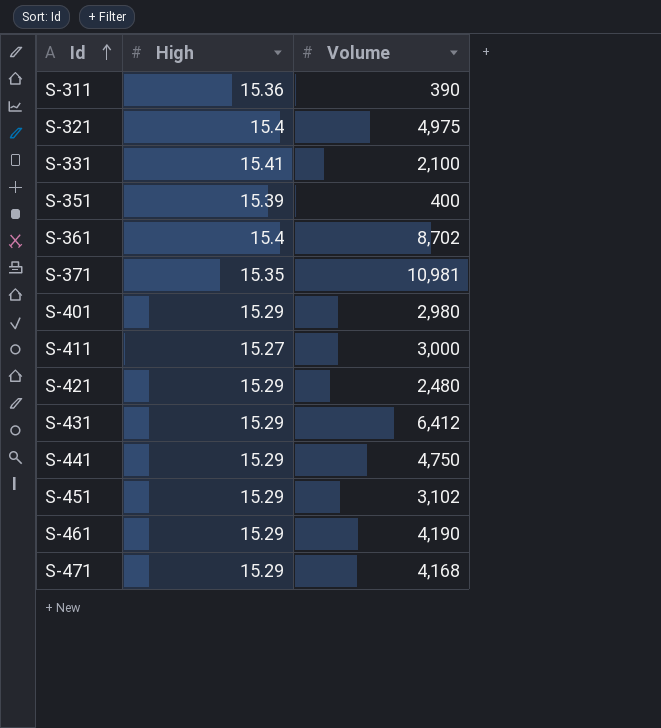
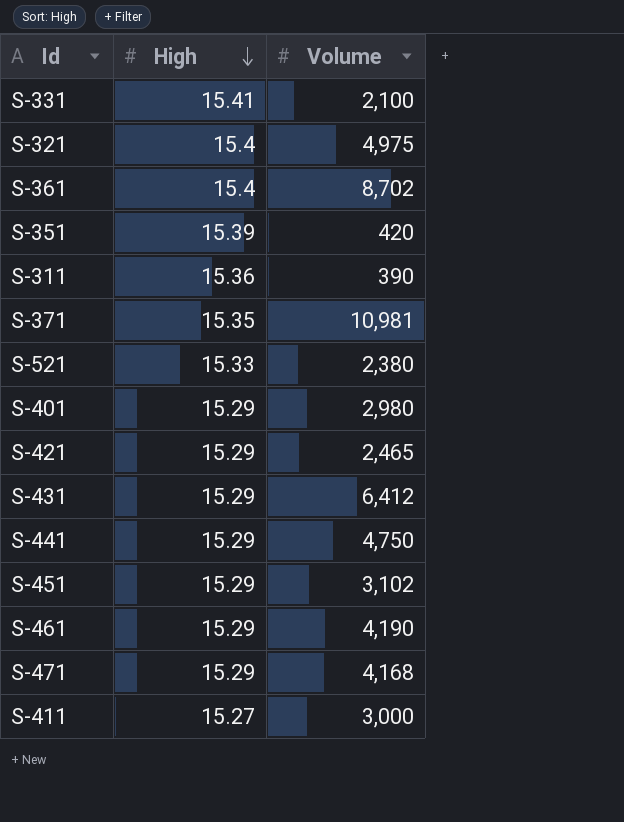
row order: Id ascending -> High descending
S-351 | Volume: 400 -> 420
row S-521: none -> 15.33 | 2,380
S-421 | Volume: 2,480 -> 2,465

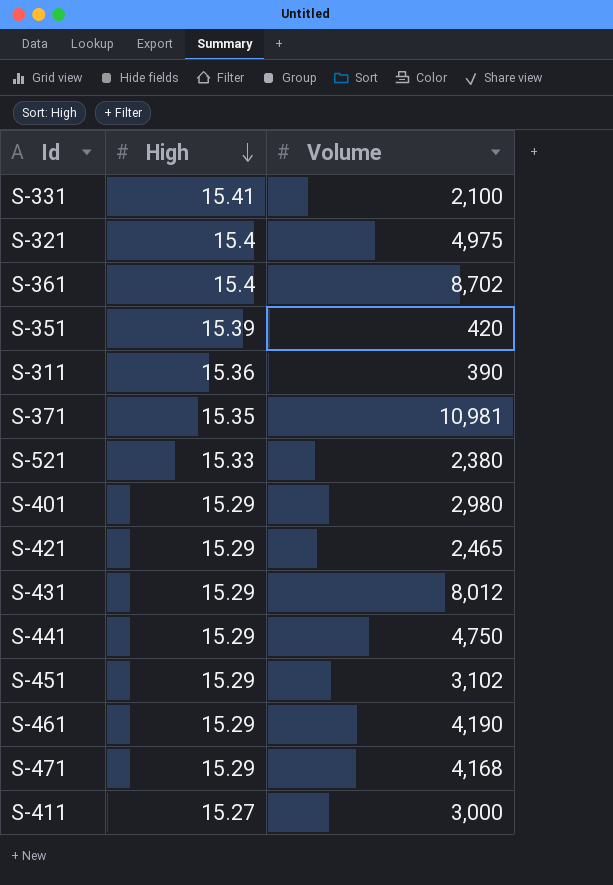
S-431 | Volume: 6,412 -> 8,012

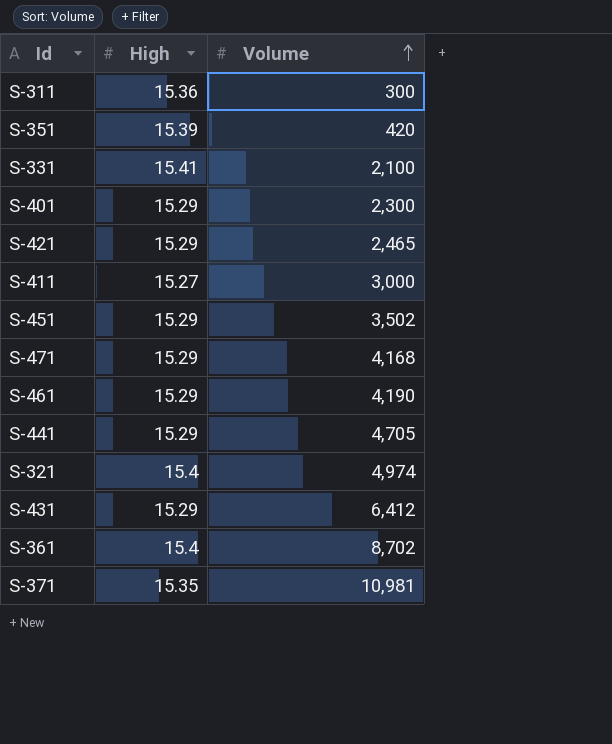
row order: High descending -> Volume ascending
row S-521: 15.33 | 2,380 -> none
S-311 | Volume: 390 -> 300
S-401 | Volume: 2,980 -> 2,300
S-451 | Volume: 3,102 -> 3,502
S-441 | Volume: 4,750 -> 4,705
S-321 | Volume: 4,975 -> 4,974
S-431 | Volume: 8,012 -> 6,412

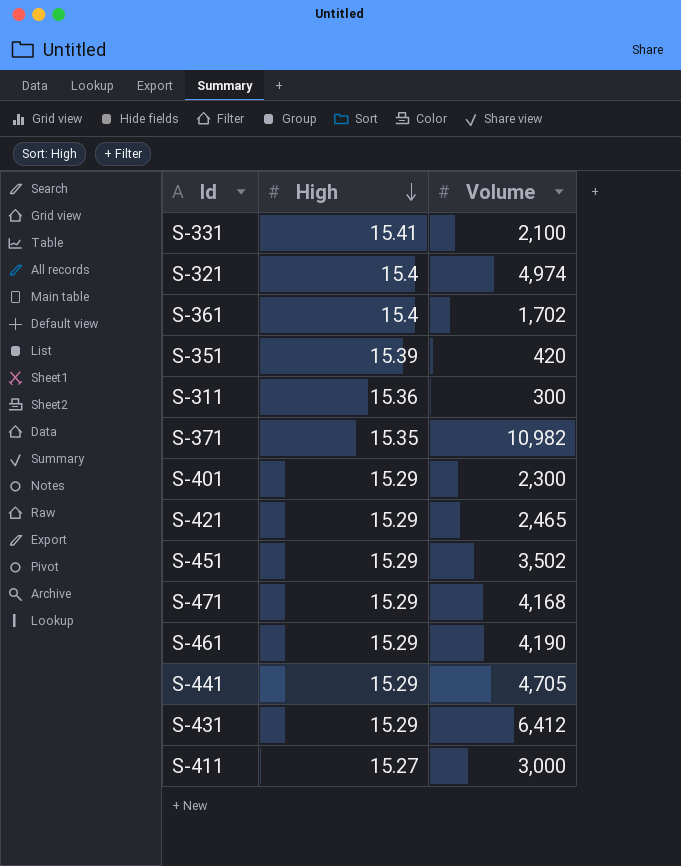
row order: Volume ascending -> High descending
S-361 | Volume: 8,702 -> 1,702
S-371 | Volume: 10,981 -> 10,982

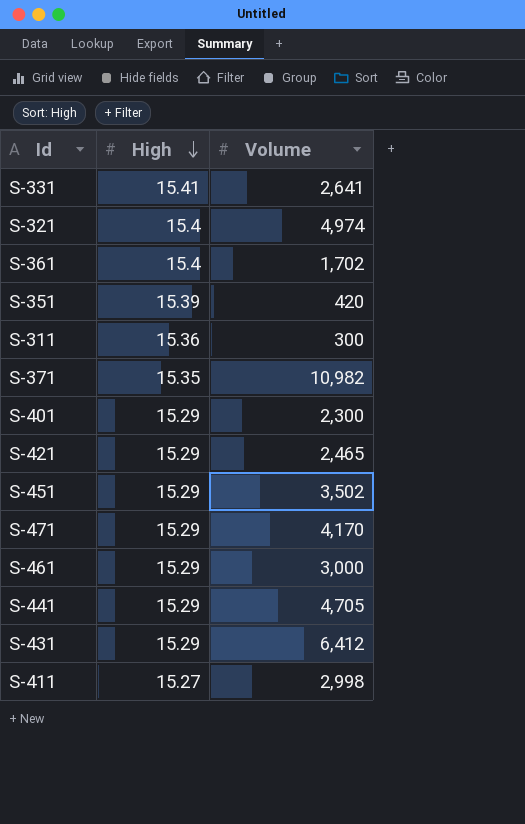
S-331 | Volume: 2,100 -> 2,641
S-471 | Volume: 4,168 -> 4,170
S-461 | Volume: 4,190 -> 3,000
S-411 | Volume: 3,000 -> 2,998

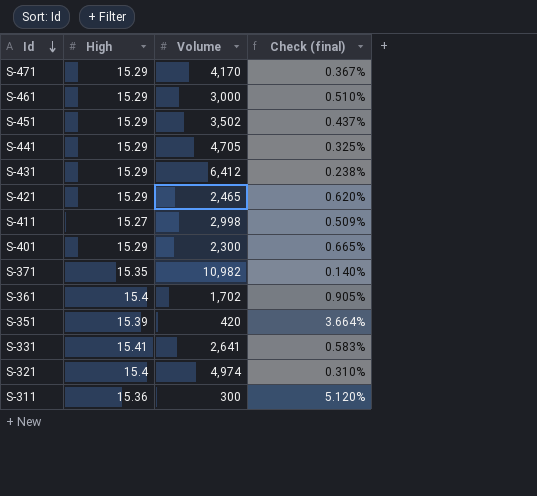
row order: High descending -> Id descending
column Check (final) | formula: none -> [High] / [Volume]

